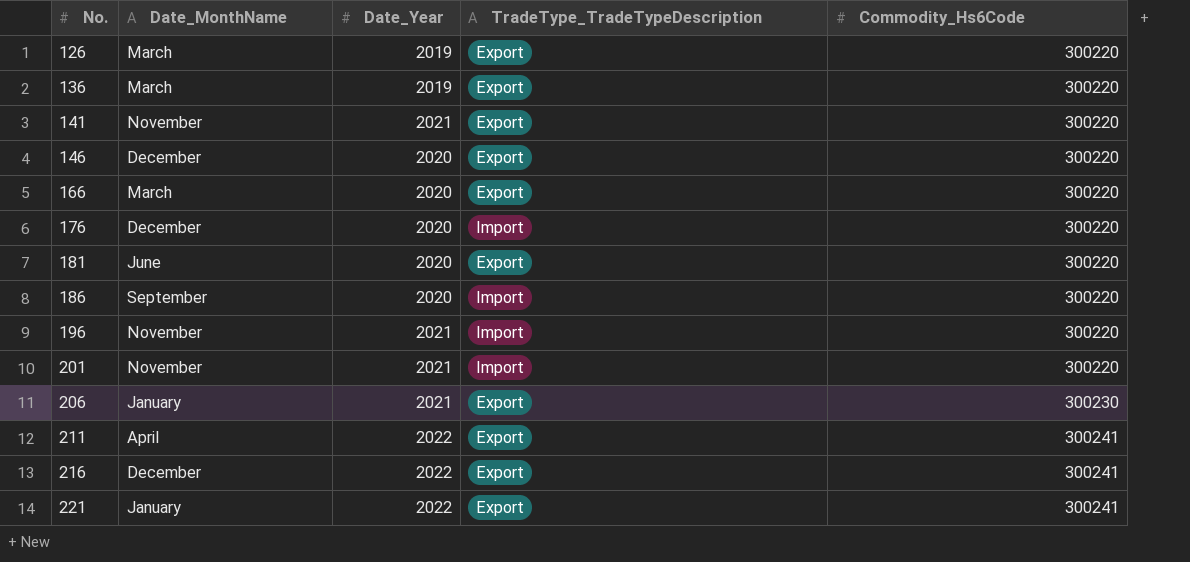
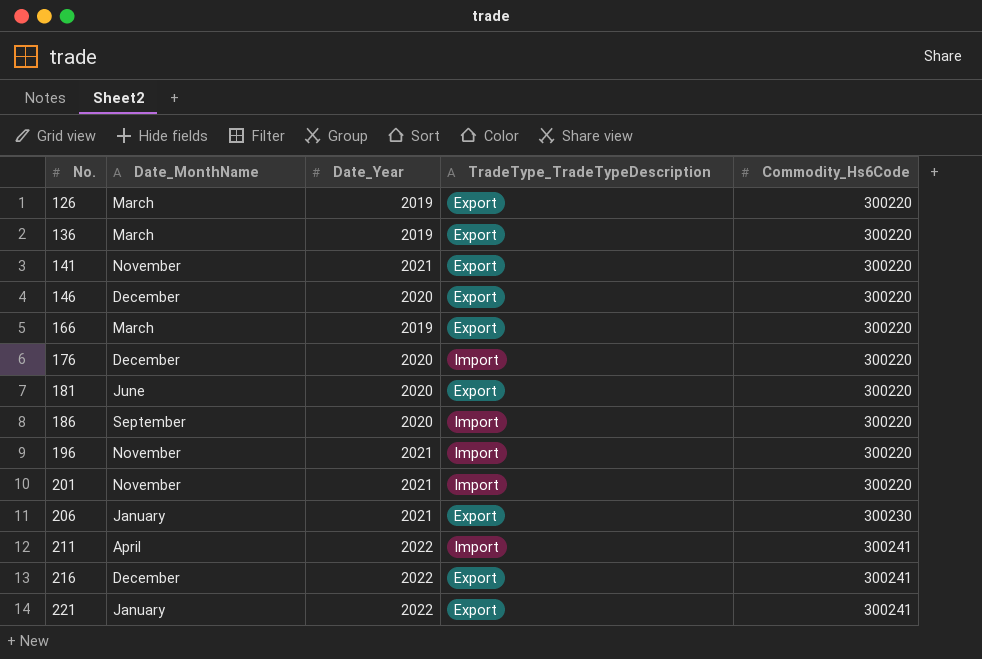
166 | Date_Year: 2020 -> 2019
211 | TradeType_TradeTypeDescription: Export -> Import

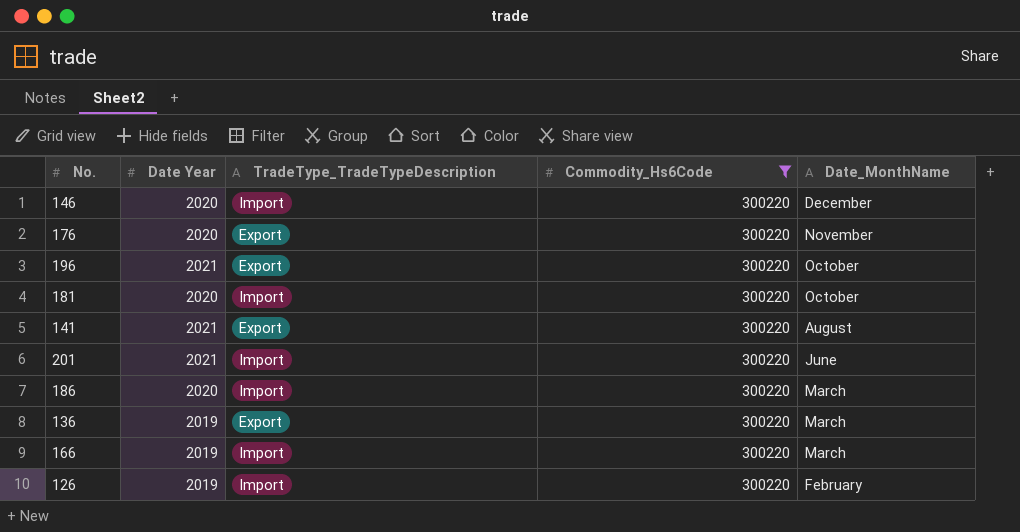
filter: none -> Commodity_Hs6Code = 300220
row order: No. ascending -> Date_MonthName descending
column name: Date_Year -> Date Year
column Date_MonthName | position: 2 -> 5
146 | TradeType_TradeTypeDescription: Export -> Import
176 | TradeType_TradeTypeDescription: Import -> Export
176 | Date_MonthName: December -> November
196 | TradeType_TradeTypeDescription: Import -> Export
196 | Date_MonthName: November -> October
181 | TradeType_TradeTypeDescription: Export -> Import
181 | Date_MonthName: June -> October
141 | Date_MonthName: November -> August
201 | Date_MonthName: November -> June
186 | Date_MonthName: September -> March
166 | TradeType_TradeTypeDescription: Export -> Import
126 | TradeType_TradeTypeDescription: Export -> Import
126 | Date_MonthName: March -> February

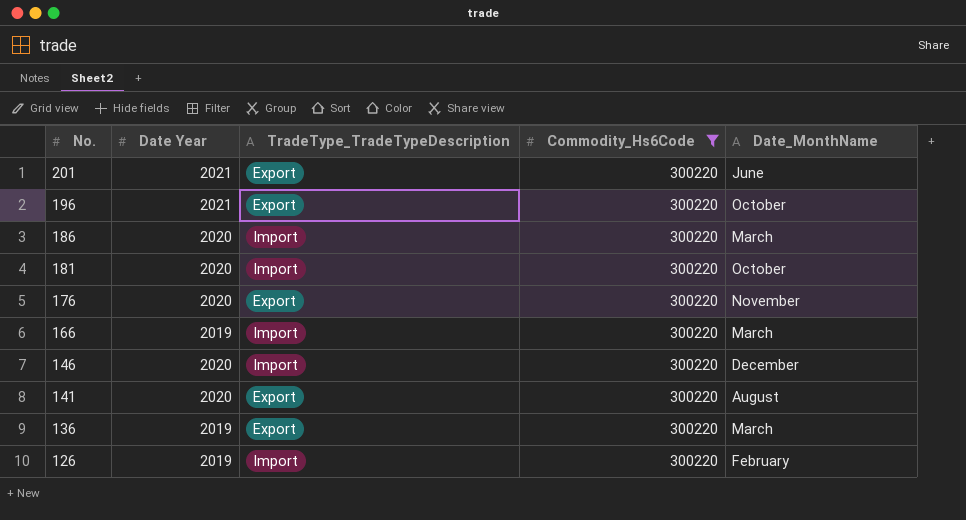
row order: Date_MonthName descending -> No. descending
201 | TradeType_TradeTypeDescription: Import -> Export
141 | Date Year: 2021 -> 2020

